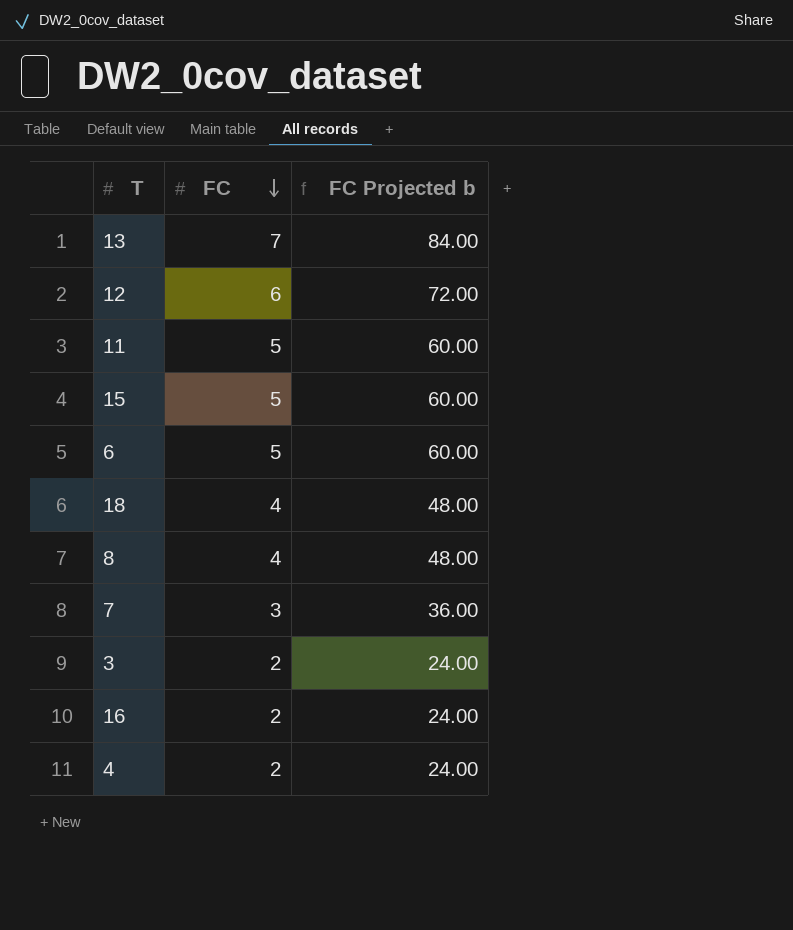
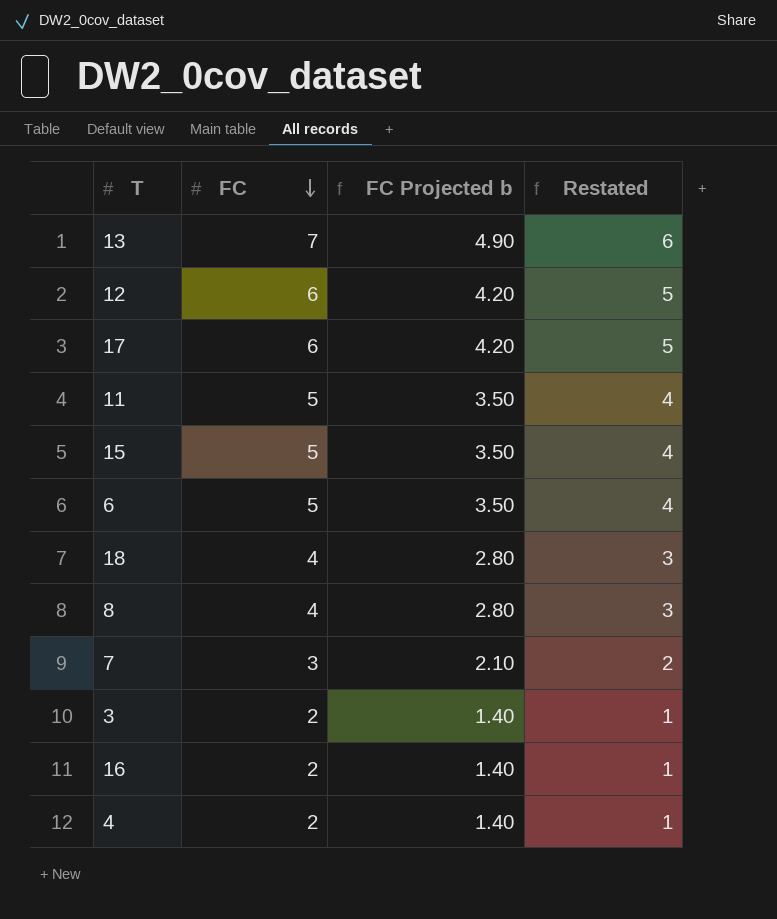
column FC Projected b | formula: [FC] * 12 -> [FC] * 0.7
column Restated | formula: none -> [FC] - 1
row 17: none -> 6 | 4.20 | 5

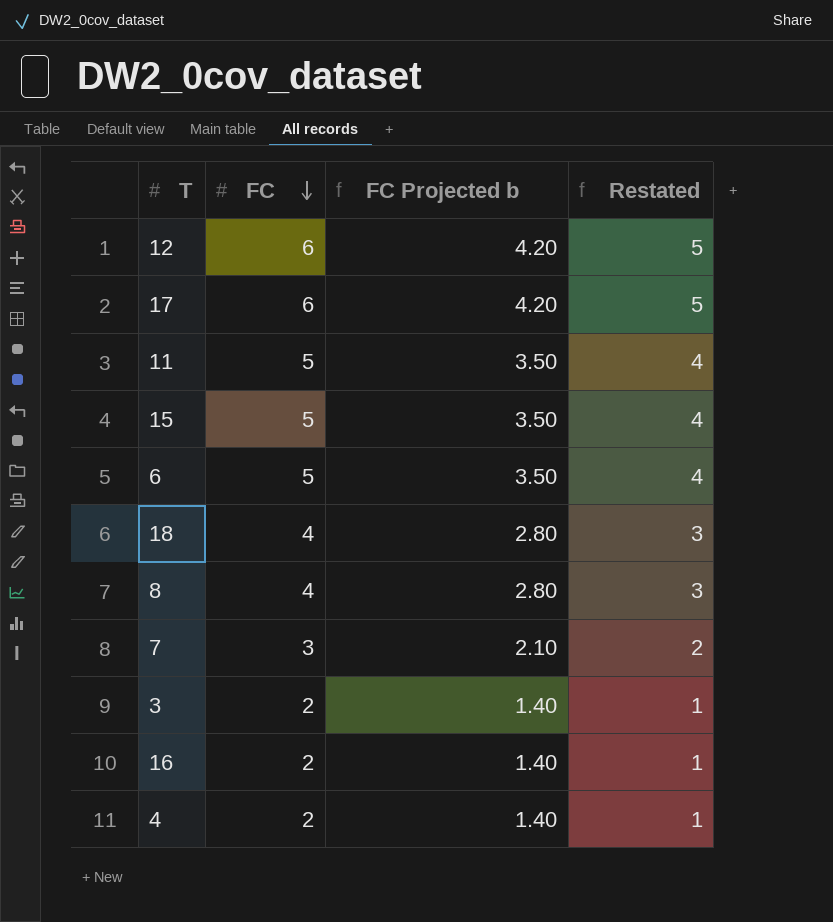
row 13: 7 | 4.90 | 6 -> none

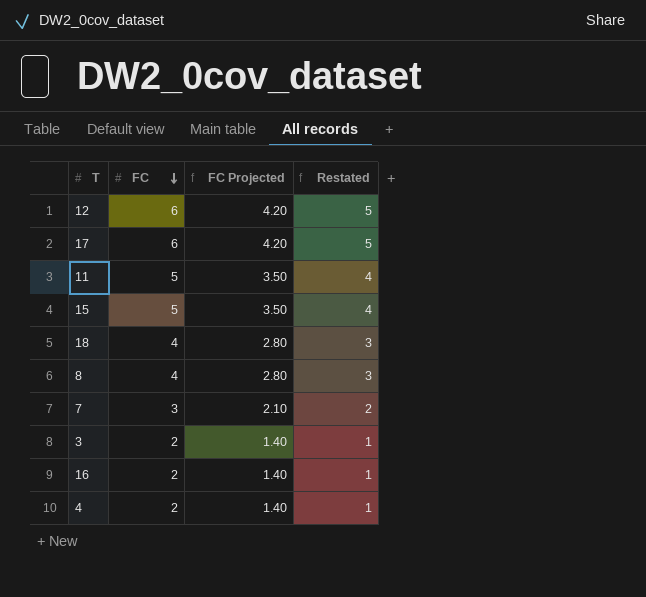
column name: FC Projected b -> FC Projected
row 6: 5 | 3.50 | 4 -> none

